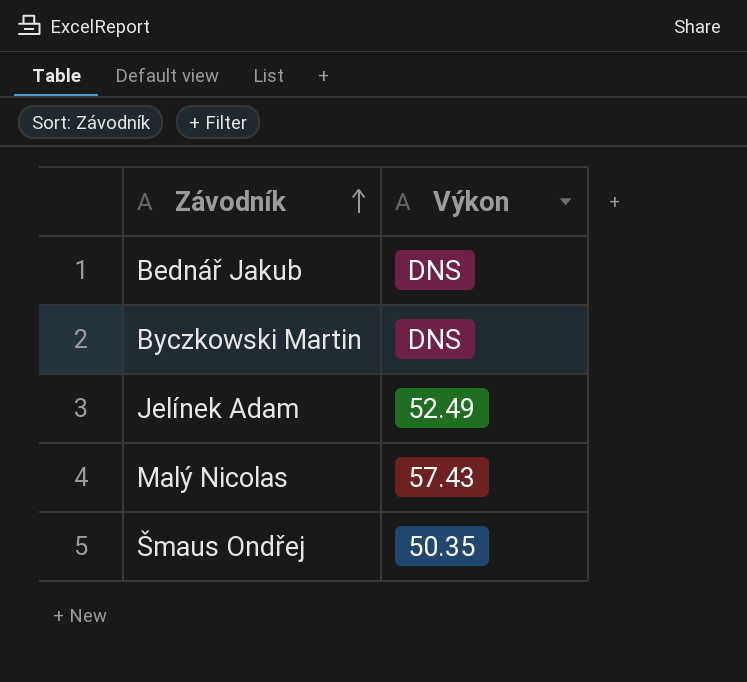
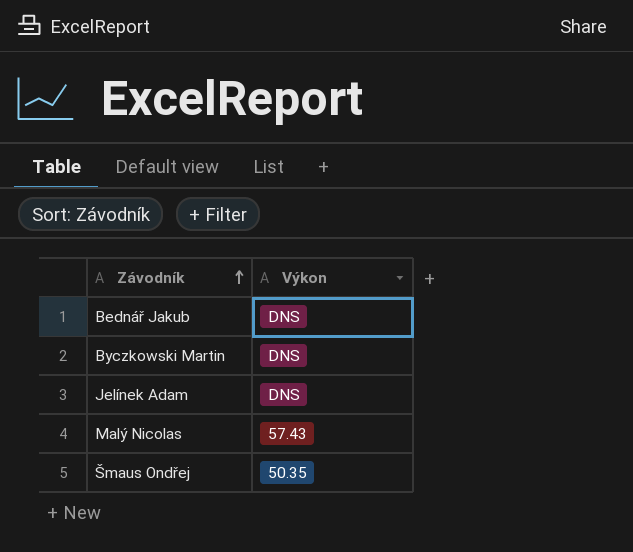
Jelínek Adam | Výkon: 52.49 -> DNS

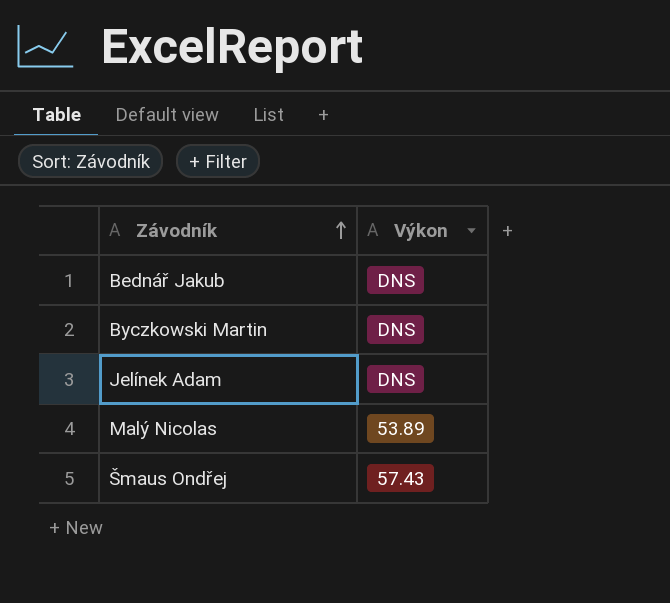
Malý Nicolas | Výkon: 57.43 -> 53.89
Šmaus Ondřej | Výkon: 50.35 -> 57.43

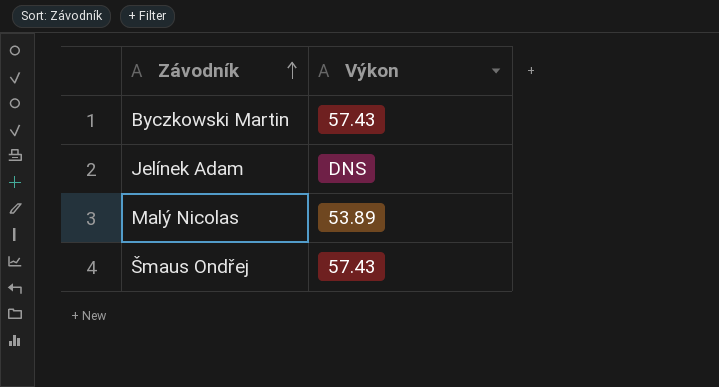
row Bednář Jakub: DNS -> none
Byczkowski Martin | Výkon: DNS -> 57.43

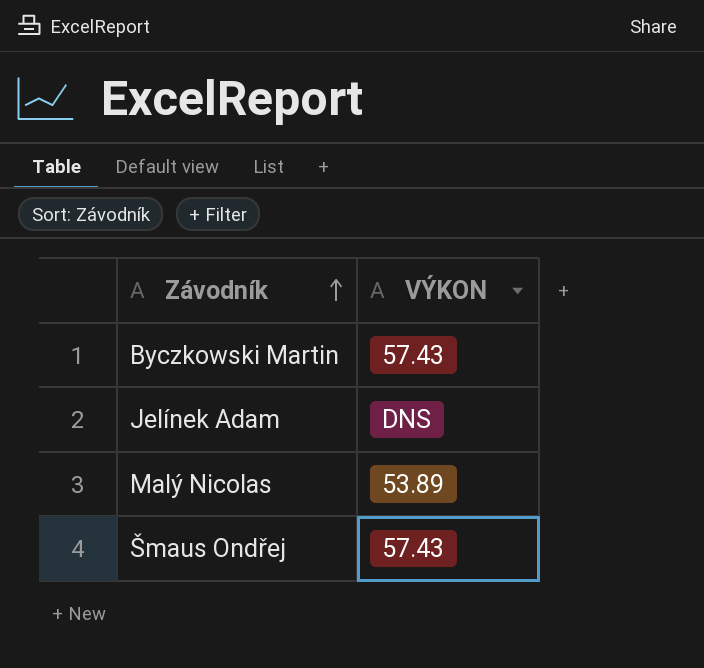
column name: Výkon -> VÝKON

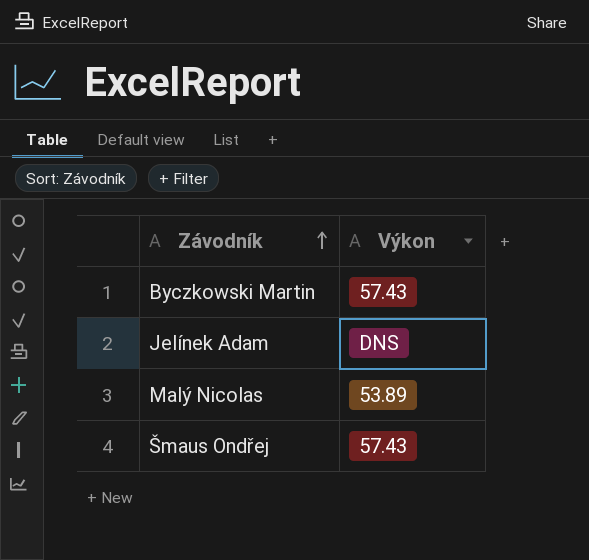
column name: VÝKON -> Výkon

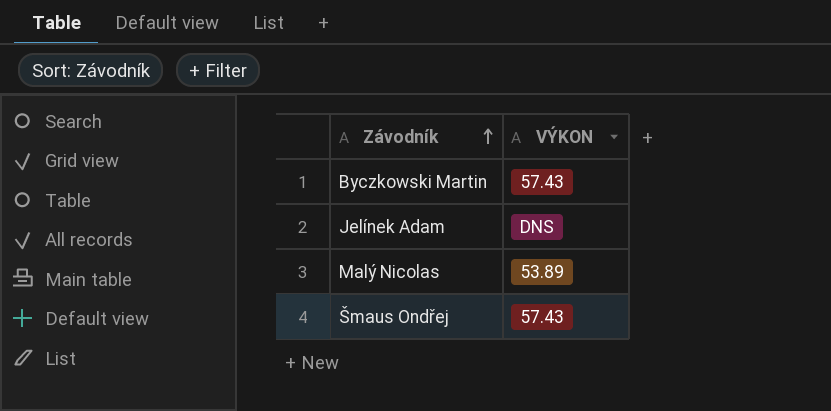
column name: Výkon -> VÝKON

